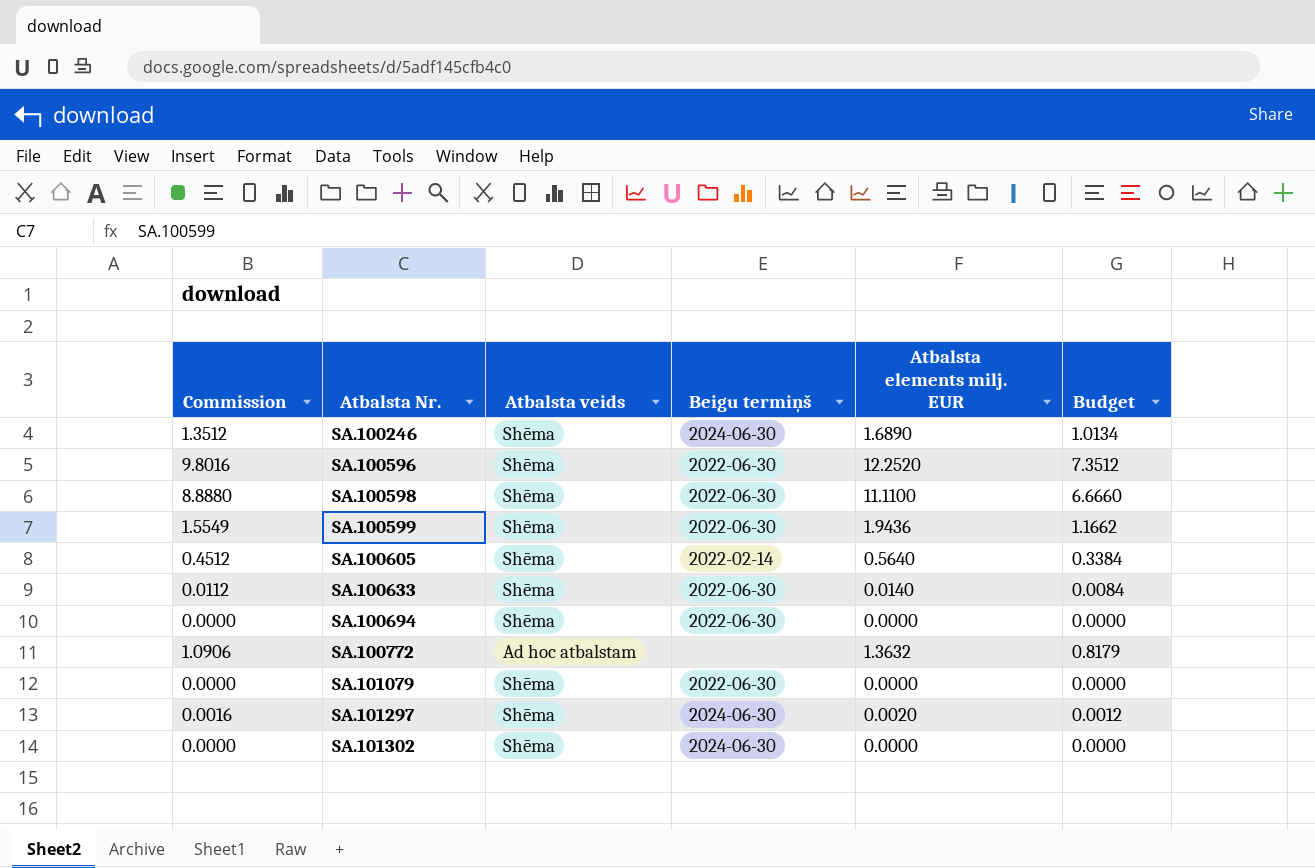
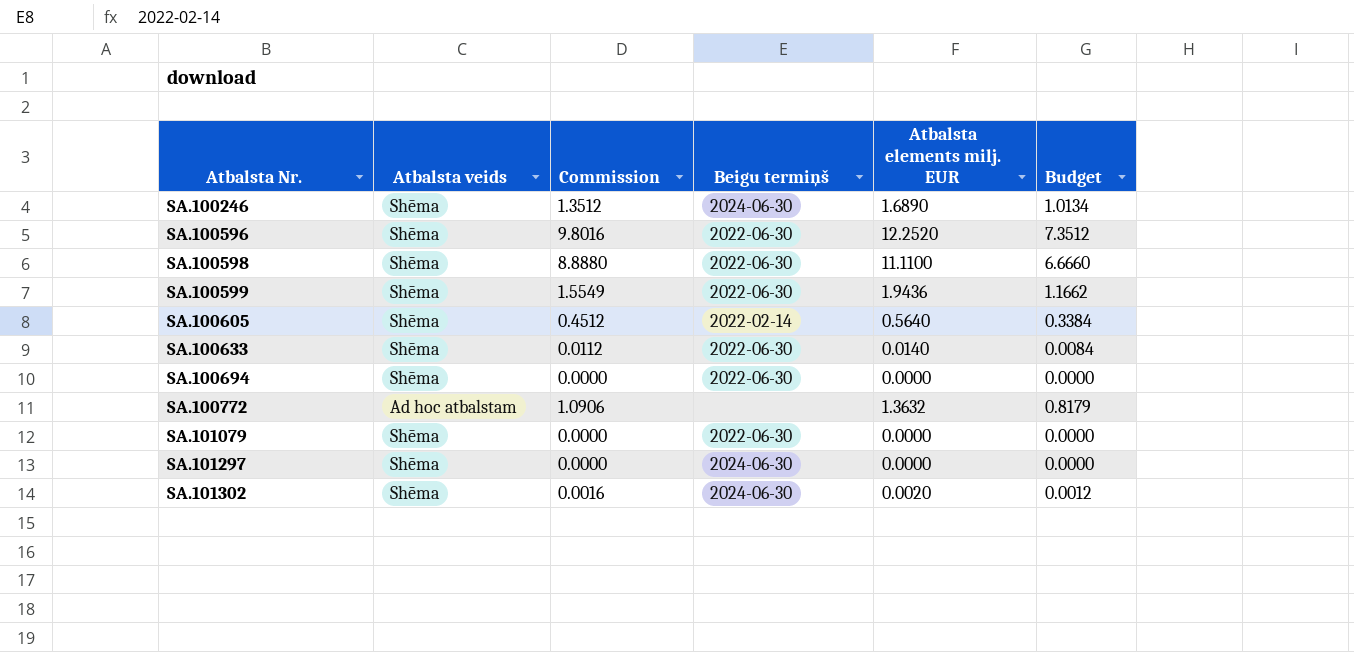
column Commission | position: 1 -> 3
SA.101297 | Commission: 0.0016 -> 0.0000
SA.101297 | Atbalsta elements milj. EUR: 0.0020 -> 0.0000
SA.101297 | Budget: 0.0012 -> 0.0000
SA.101302 | Commission: 0.0000 -> 0.0016
SA.101302 | Atbalsta elements milj. EUR: 0.0000 -> 0.0020
SA.101302 | Budget: 0.0000 -> 0.0012

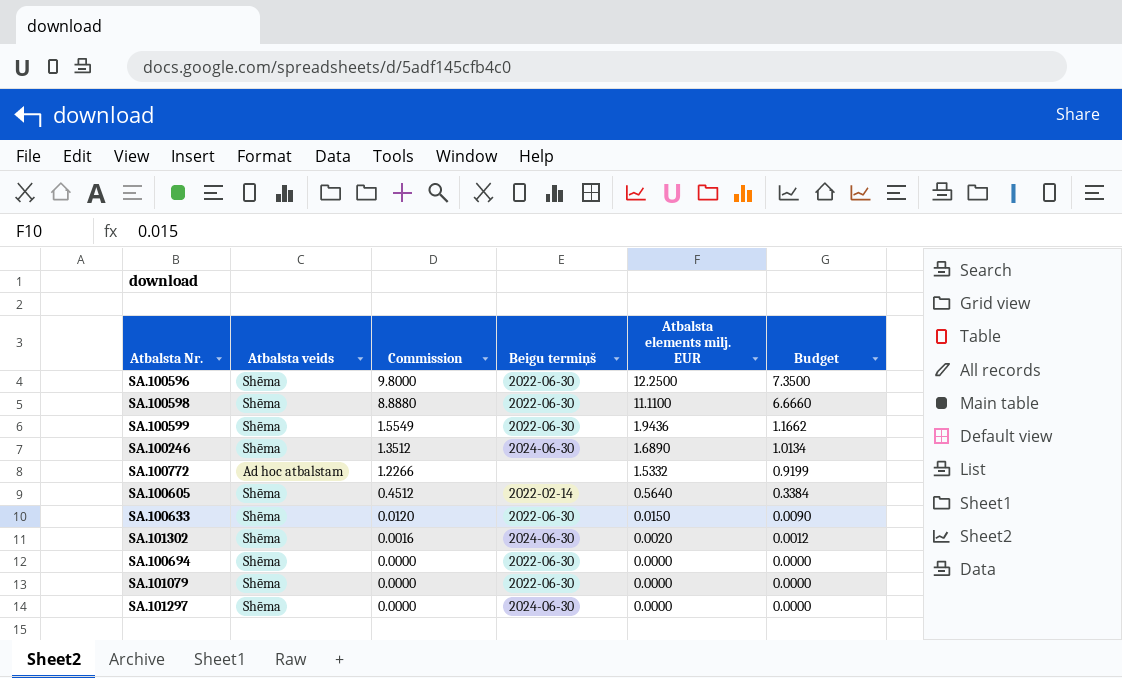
row order: Atbalsta Nr. ascending -> Commission descending
SA.100596 | Commission: 9.8016 -> 9.8000
SA.100596 | Atbalsta elements milj. EUR: 12.2520 -> 12.2500
SA.100596 | Budget: 7.3512 -> 7.3500
SA.100772 | Commission: 1.0906 -> 1.2266
SA.100772 | Atbalsta elements milj. EUR: 1.3632 -> 1.5332
SA.100772 | Budget: 0.8179 -> 0.9199
SA.100633 | Commission: 0.0112 -> 0.0120
SA.100633 | Atbalsta elements milj. EUR: 0.0140 -> 0.0150
SA.100633 | Budget: 0.0084 -> 0.0090

